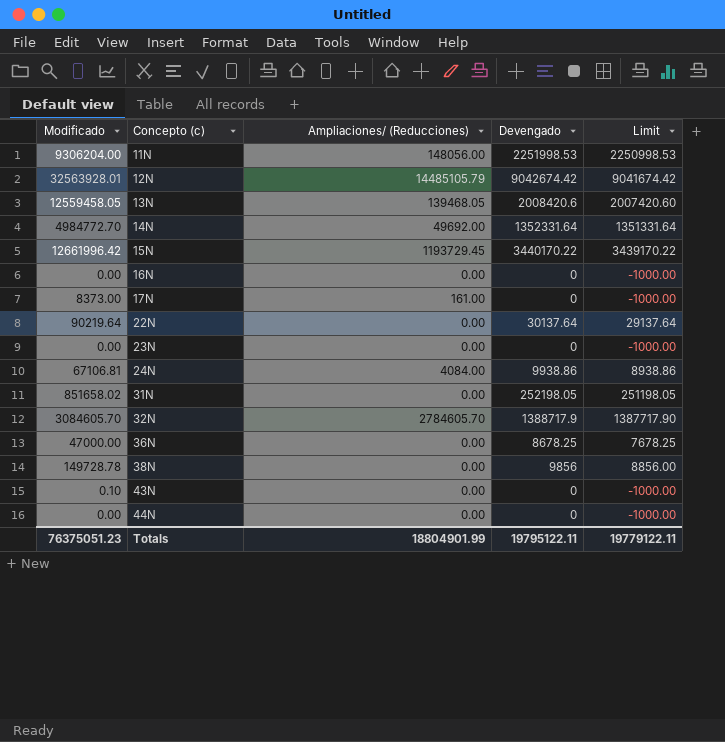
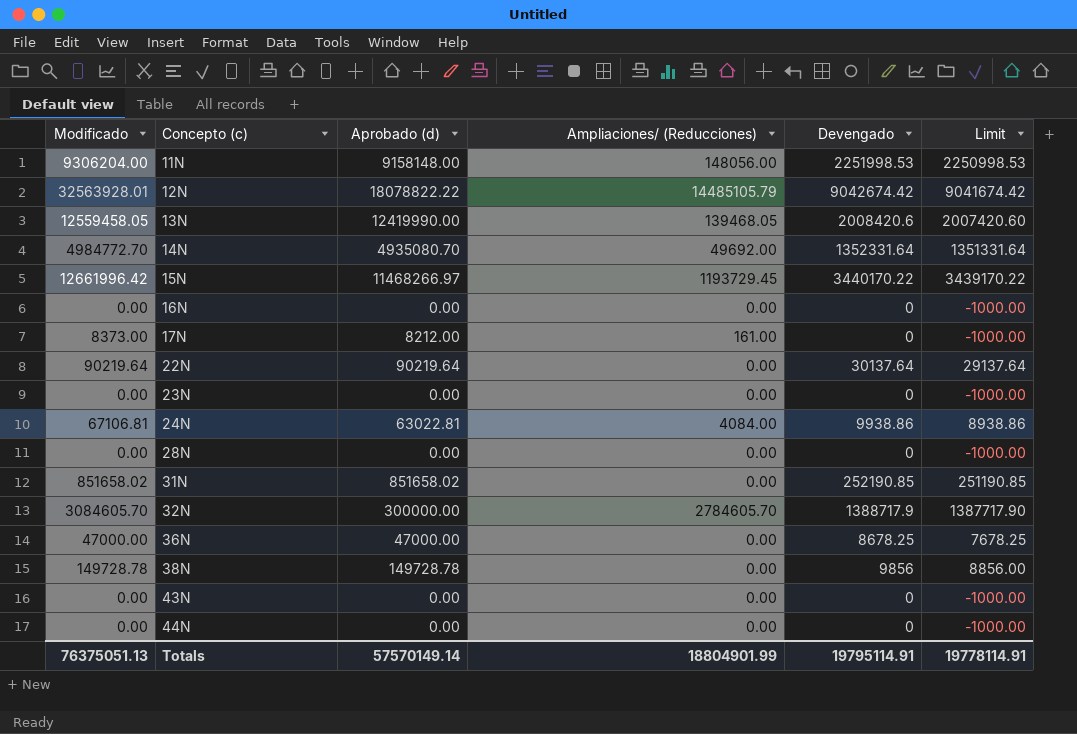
column Aprobado (d) | formula: none -> [Modificado] - [Ampliaciones/ (Reducciones)]
row 28N: none -> 0.00 | 0.00 | 0.00 | 0 | -1000.00
31N | Devengado: 252198.05 -> 252190.85
31N | Limit: 251198.05 -> 251190.85
43N | Modificado: 0.10 -> 0.00
Totals | Modificado: 76375051.23 -> 76375051.13
Totals | Devengado: 19795122.11 -> 19795114.91
Totals | Limit: 19779122.11 -> 19778114.91

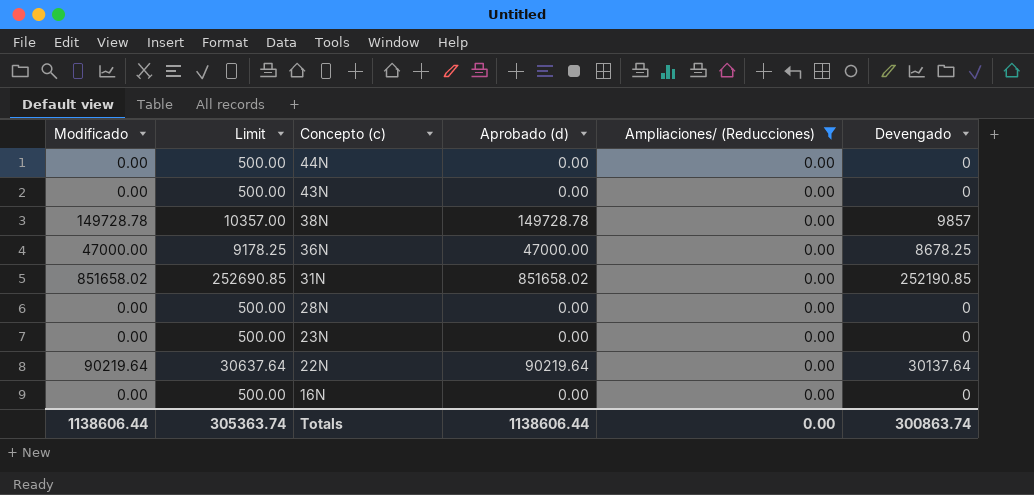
filter: none -> Ampliaciones/ (Reducciones) = 0.00
row order: Concepto (c) ascending -> Concepto (c) descending
column Limit | formula: [Devengado] - 1000 -> [Devengado] + 500
column Limit | position: 6 -> 2
38N | Devengado: 9856 -> 9857
Totals | Modificado: 76375051.13 -> 1138606.44
Totals | Limit: 19778114.91 -> 305363.74
Totals | Aprobado (d): 57570149.14 -> 1138606.44
Totals | Ampliaciones/ (Reducciones): 18804901.99 -> 0.00
Totals | Devengado: 19795114.91 -> 300863.74

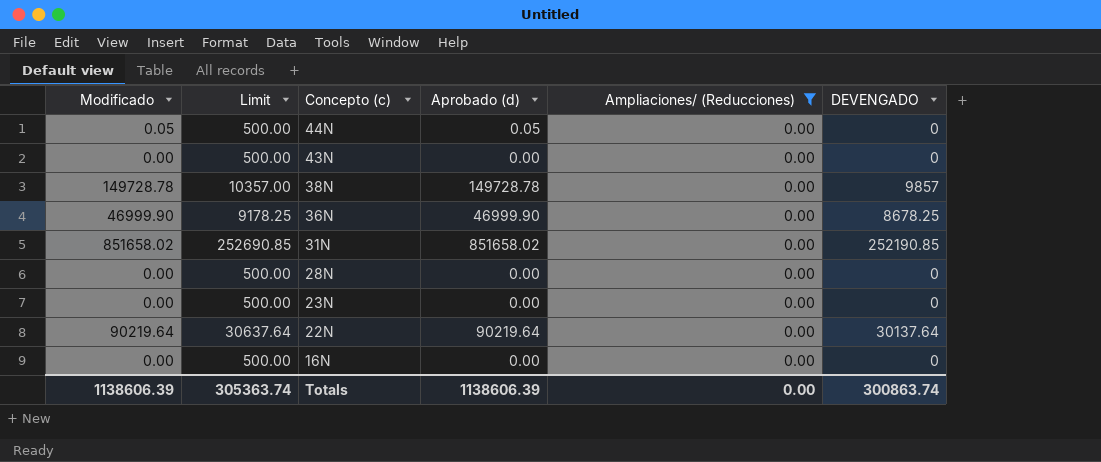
column name: Devengado -> DEVENGADO
44N | Modificado: 0.00 -> 0.05
44N | Aprobado (d): 0.00 -> 0.05
36N | Modificado: 47000.00 -> 46999.90
36N | Aprobado (d): 47000.00 -> 46999.90
Totals | Modificado: 1138606.44 -> 1138606.39
Totals | Aprobado (d): 1138606.44 -> 1138606.39

